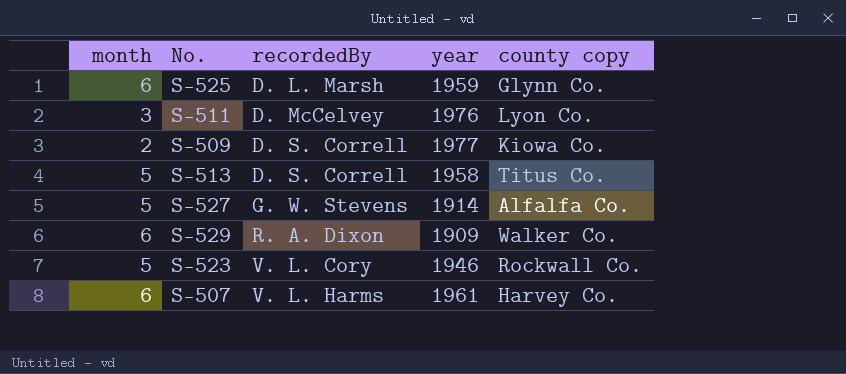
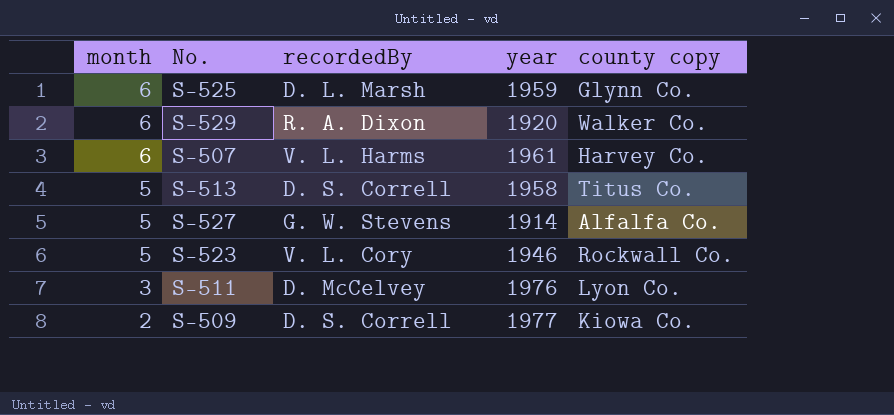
row order: recordedBy ascending -> month descending
S-529 | year: 1909 -> 1920

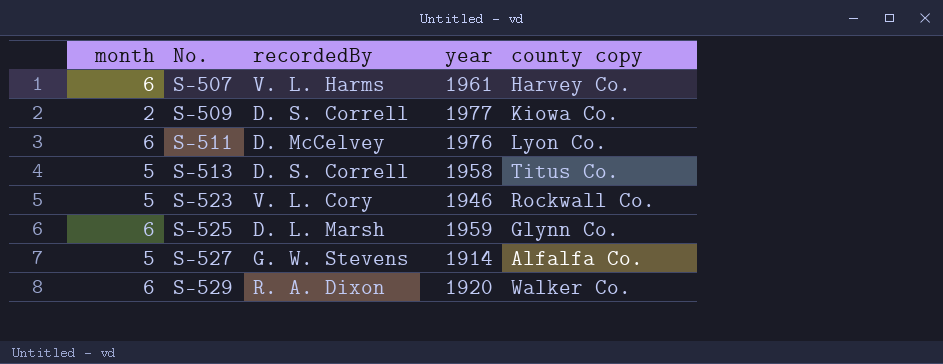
row order: month descending -> No. ascending
S-511 | month: 3 -> 6

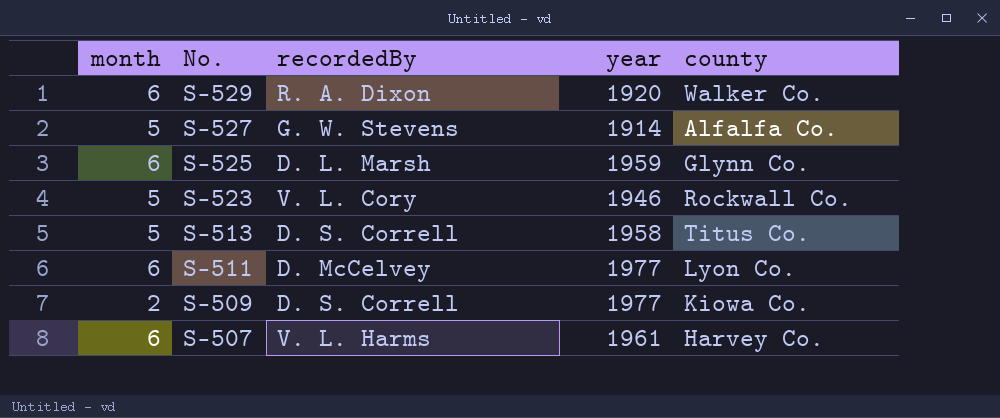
row order: No. ascending -> No. descending
column name: county copy -> county
S-511 | year: 1976 -> 1977

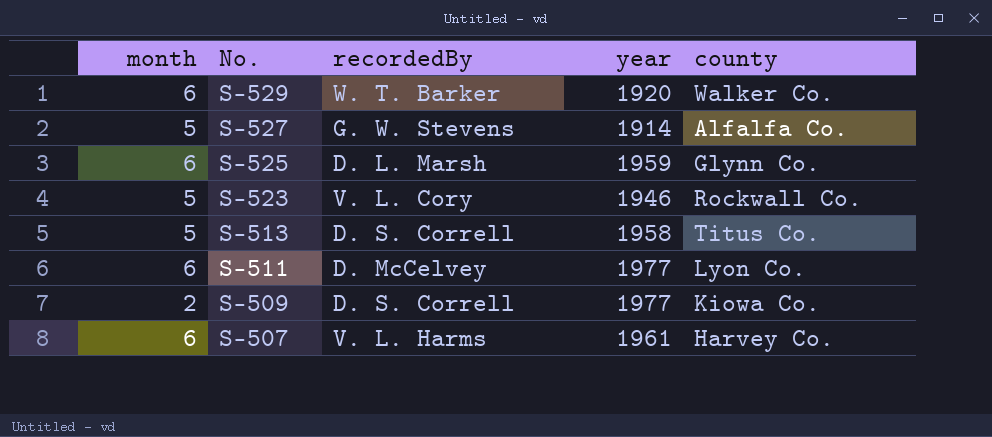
S-529 | recordedBy: R. A. Dixon -> W. T. Barker

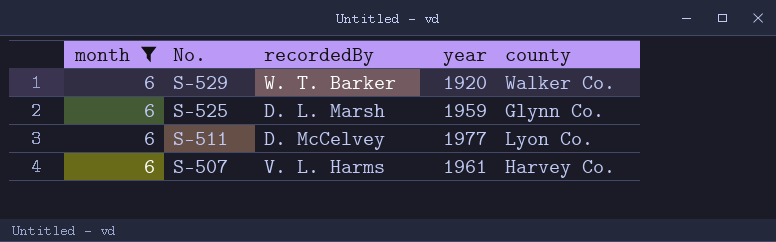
filter: none -> month = 6

